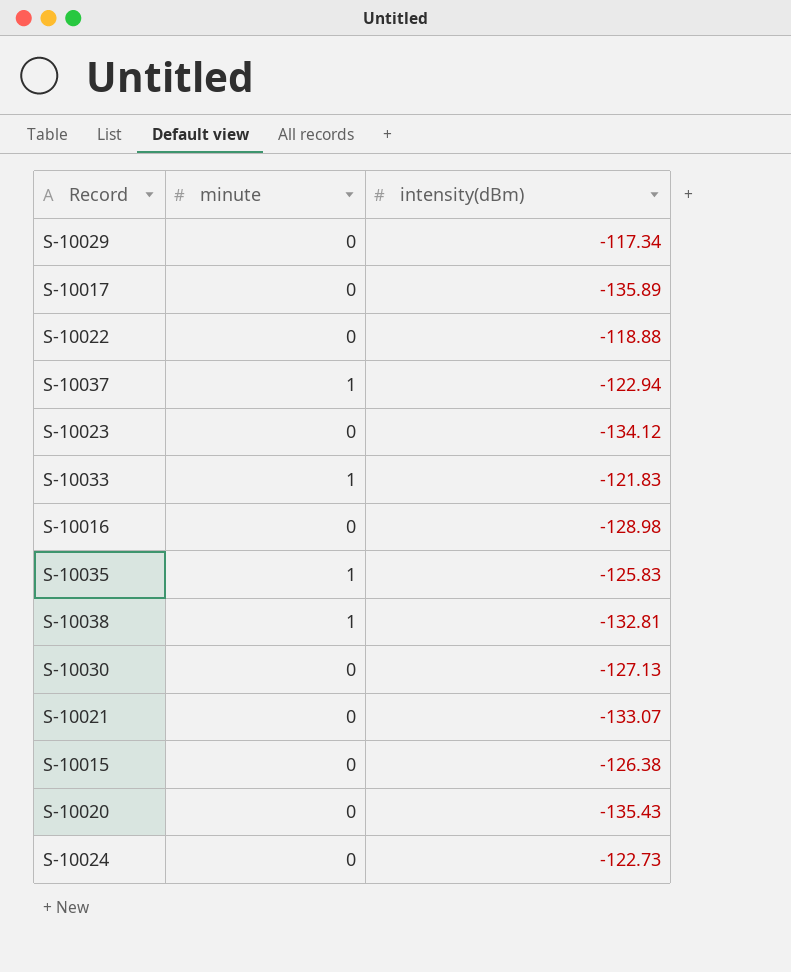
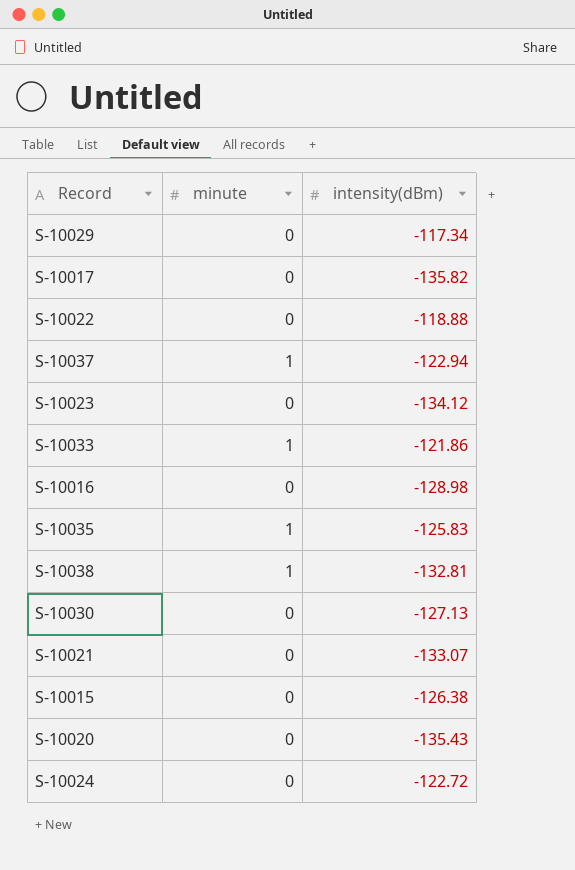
S-10017 | intensity(dBm): -135.89 -> -135.82
S-10033 | intensity(dBm): -121.83 -> -121.86
S-10024 | intensity(dBm): -122.73 -> -122.72

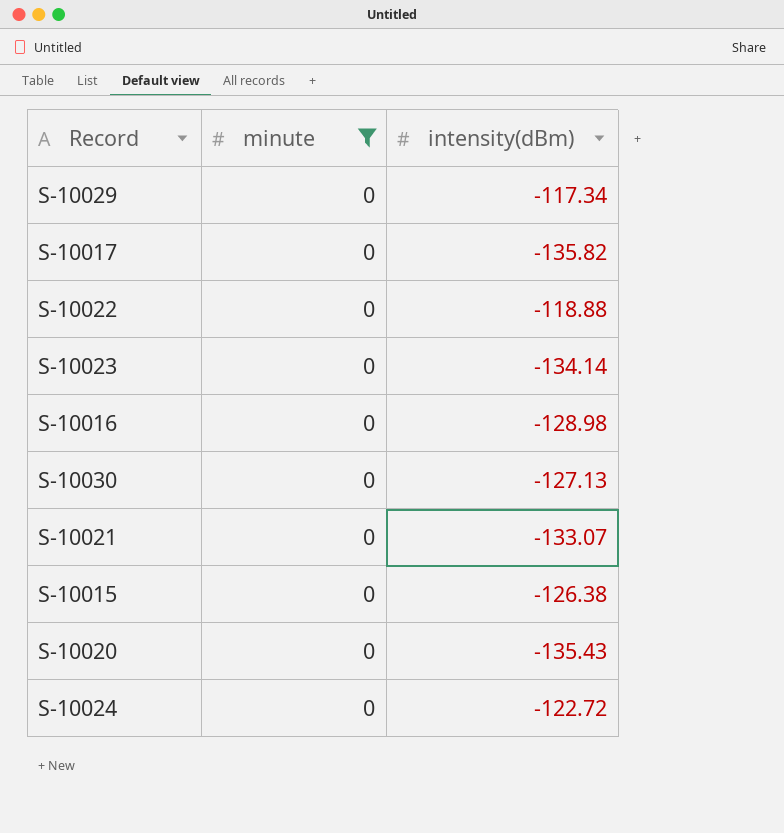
filter: none -> minute = 0
S-10023 | intensity(dBm): -134.12 -> -134.14

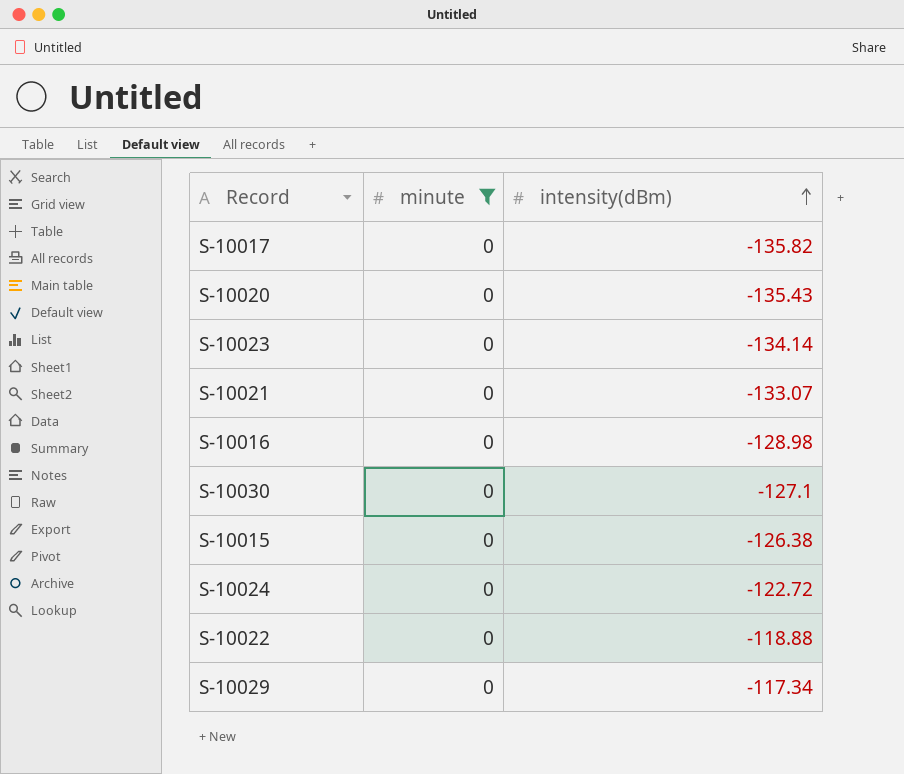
row order: none -> intensity(dBm) ascending
S-10030 | intensity(dBm): -127.13 -> -127.1

